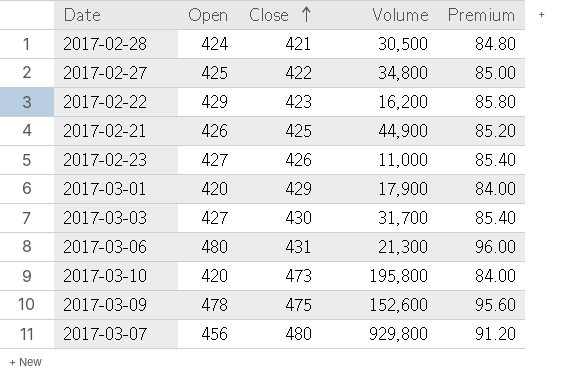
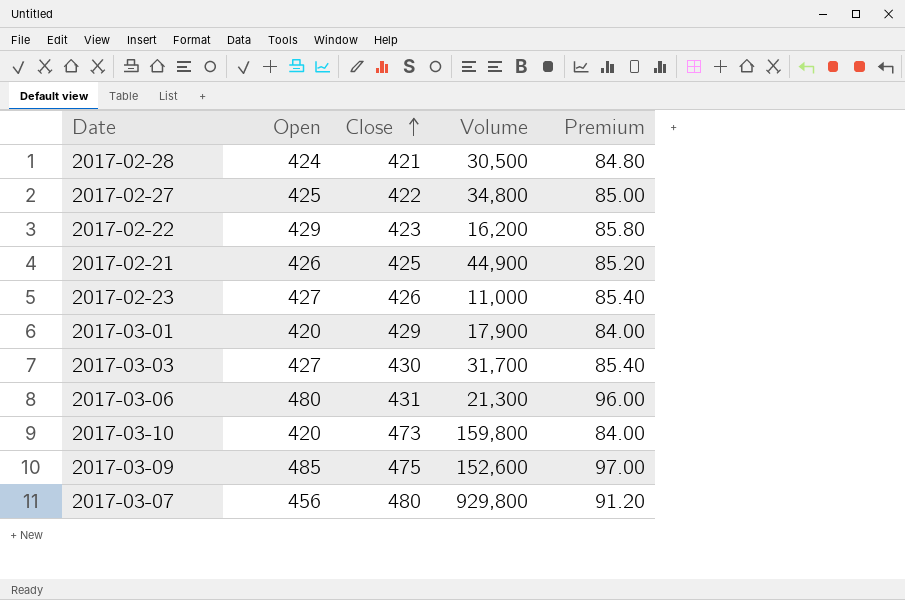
2017-03-10 | Volume: 195,800 -> 159,800
2017-03-09 | Open: 478 -> 485
2017-03-09 | Premium: 95.60 -> 97.00

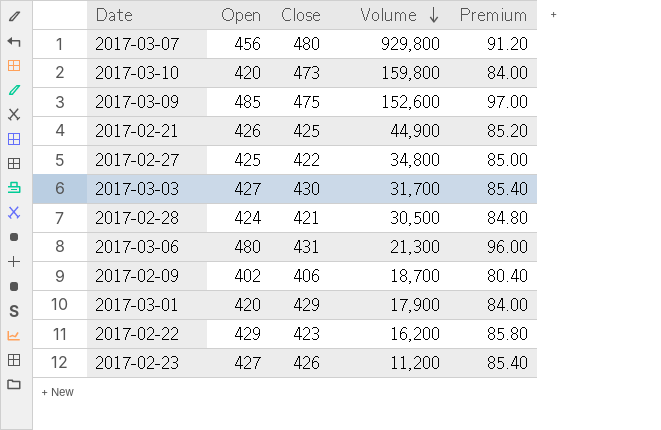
row order: Close ascending -> Volume descending
row 2017-02-09: none -> 402 | 406 | 18,700 | 80.40
2017-02-23 | Volume: 11,000 -> 11,200

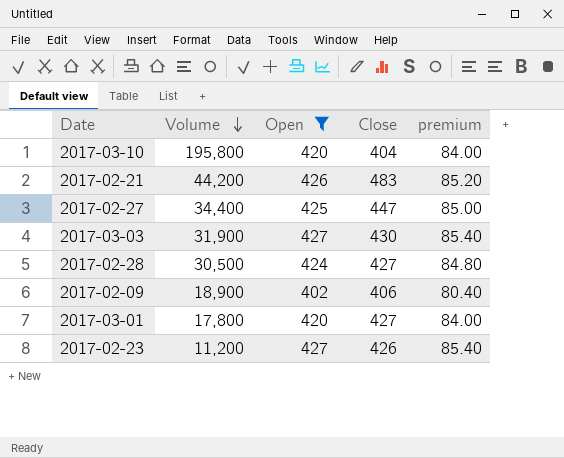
filter: none -> Open <= 427
column Volume | position: 4 -> 2
column name: Premium -> premium
2017-03-10 | Volume: 159,800 -> 195,800
2017-03-10 | Close: 473 -> 404
2017-02-21 | Volume: 44,900 -> 44,200
2017-02-21 | Close: 425 -> 483
2017-02-27 | Volume: 34,800 -> 34,400
2017-02-27 | Close: 422 -> 447
2017-03-03 | Volume: 31,700 -> 31,900
2017-02-28 | Close: 421 -> 427
2017-02-09 | Volume: 18,700 -> 18,900
2017-03-01 | Volume: 17,900 -> 17,800
2017-03-01 | Close: 429 -> 427

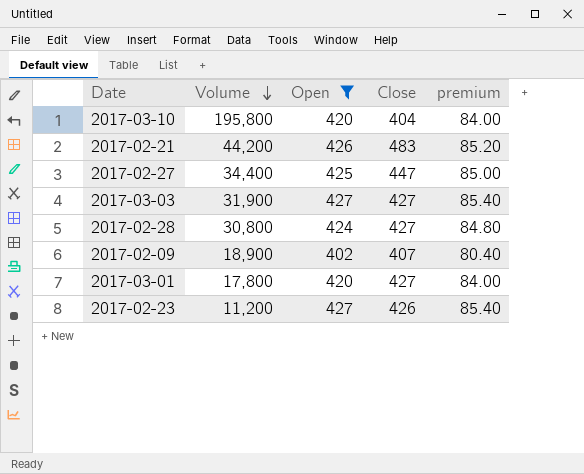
2017-03-03 | Close: 430 -> 427
2017-02-28 | Volume: 30,500 -> 30,800
2017-02-09 | Close: 406 -> 407

